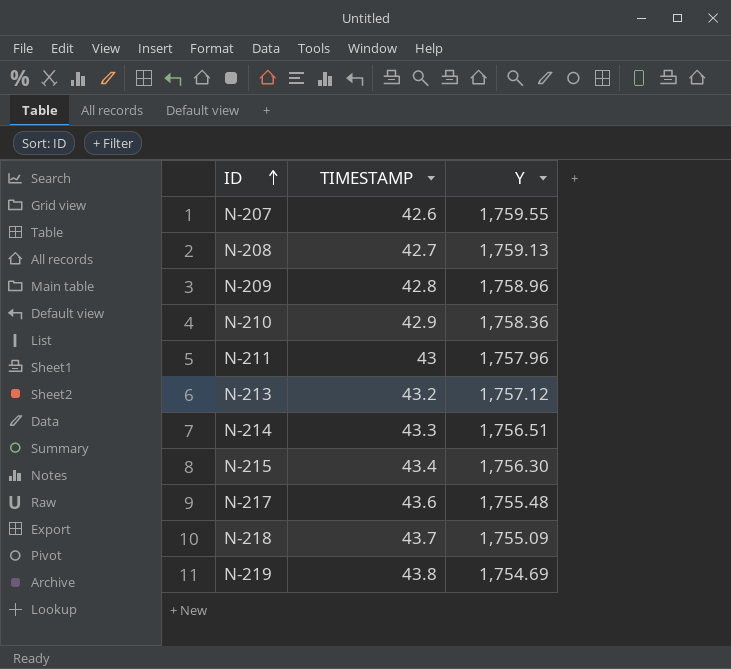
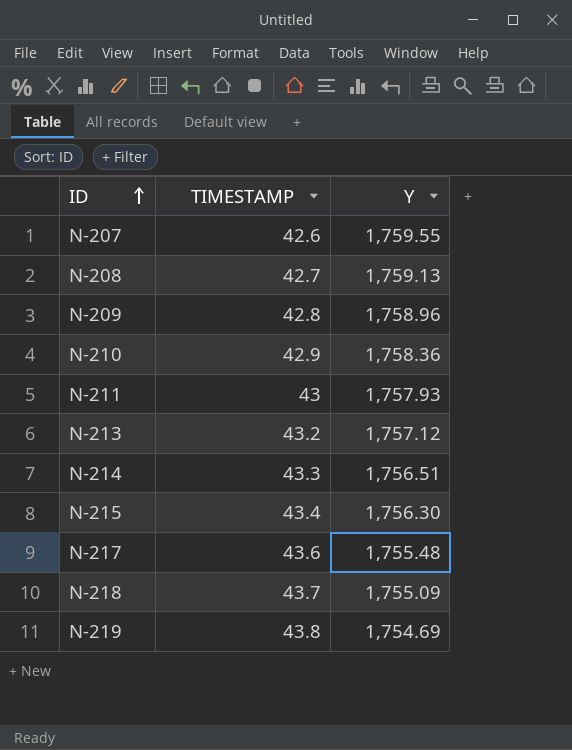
N-211 | Y: 1,757.96 -> 1,757.93

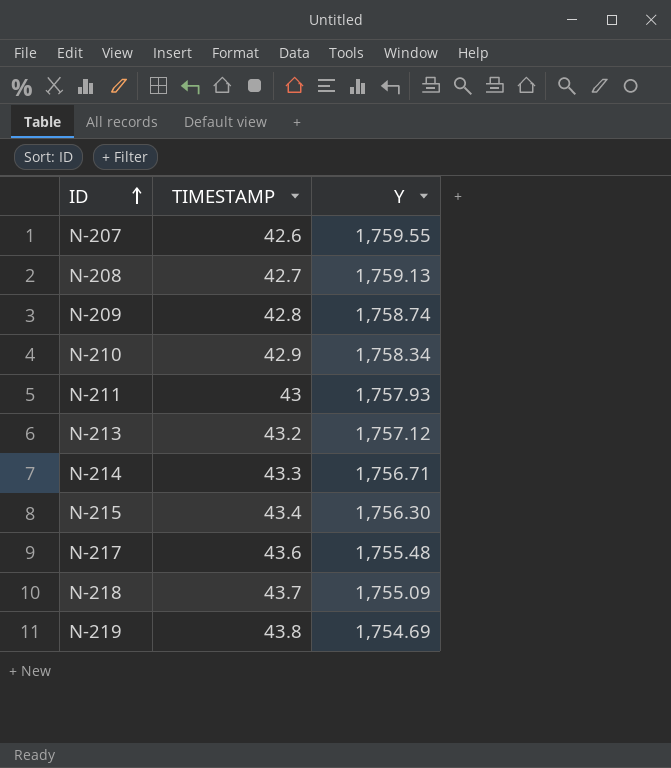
N-209 | Y: 1,758.96 -> 1,758.74
N-210 | Y: 1,758.36 -> 1,758.34
N-214 | Y: 1,756.51 -> 1,756.71

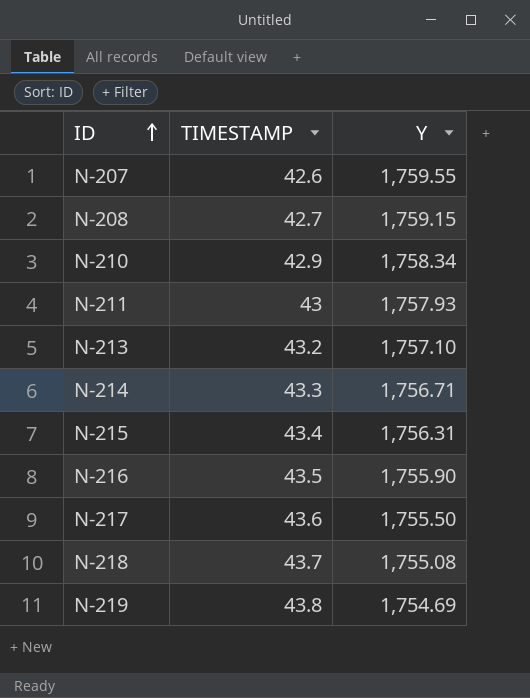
row N-209: 42.8 | 1,758.74 -> none
N-208 | Y: 1,759.13 -> 1,759.15
N-213 | Y: 1,757.12 -> 1,757.10
N-215 | Y: 1,756.30 -> 1,756.31
row N-216: none -> 43.5 | 1,755.90
N-217 | Y: 1,755.48 -> 1,755.50
N-218 | Y: 1,755.09 -> 1,755.08

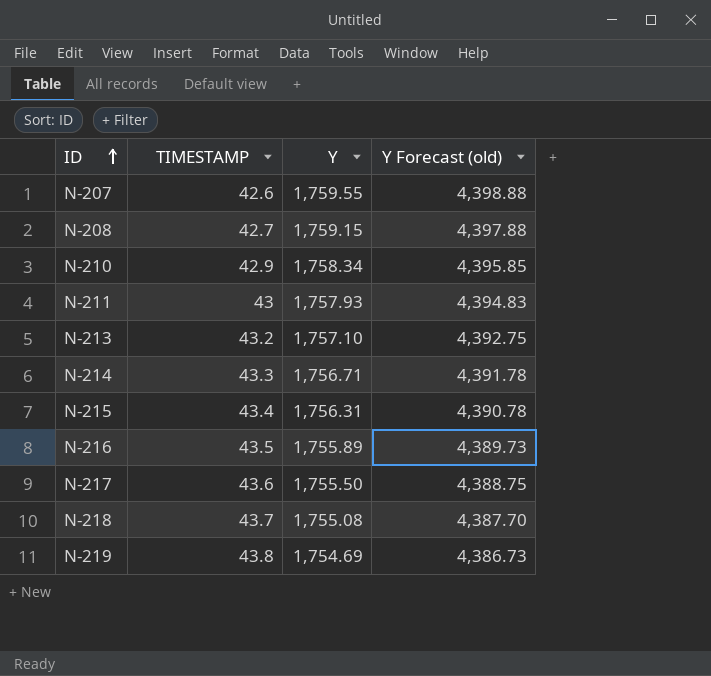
column Y Forecast (old) | formula: none -> [Y] * 2.5
N-216 | Y: 1,755.90 -> 1,755.89

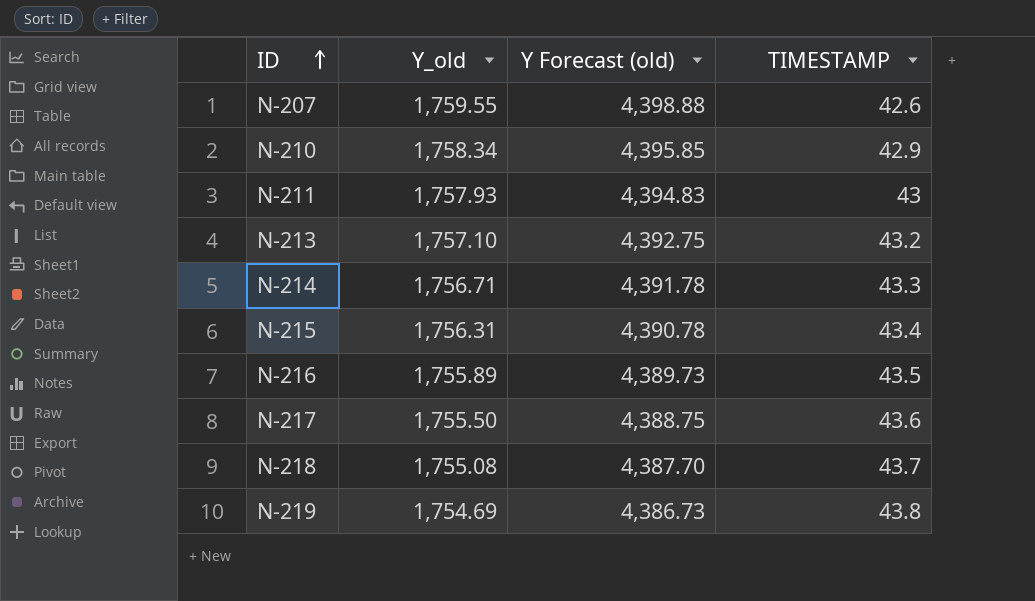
column name: Y -> Y_old
column TIMESTAMP | position: 2 -> 4
row N-208: 42.7 | 1,759.15 | 4,397.88 -> none

